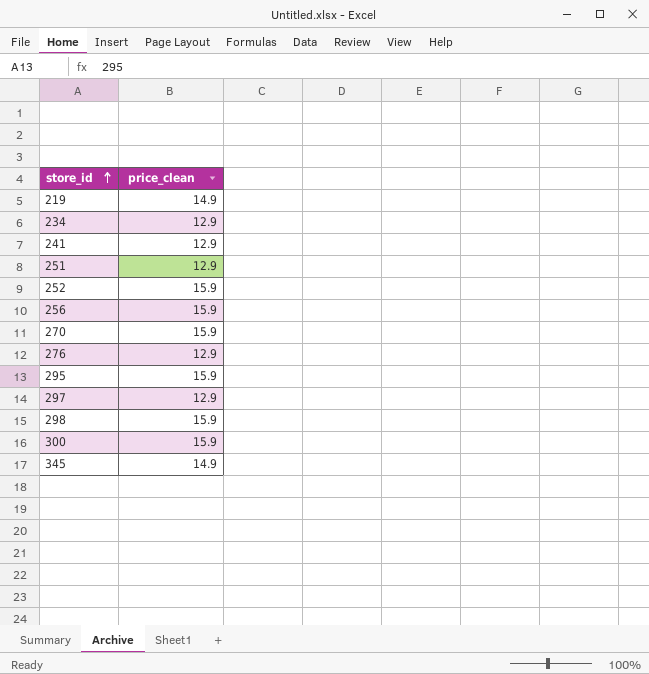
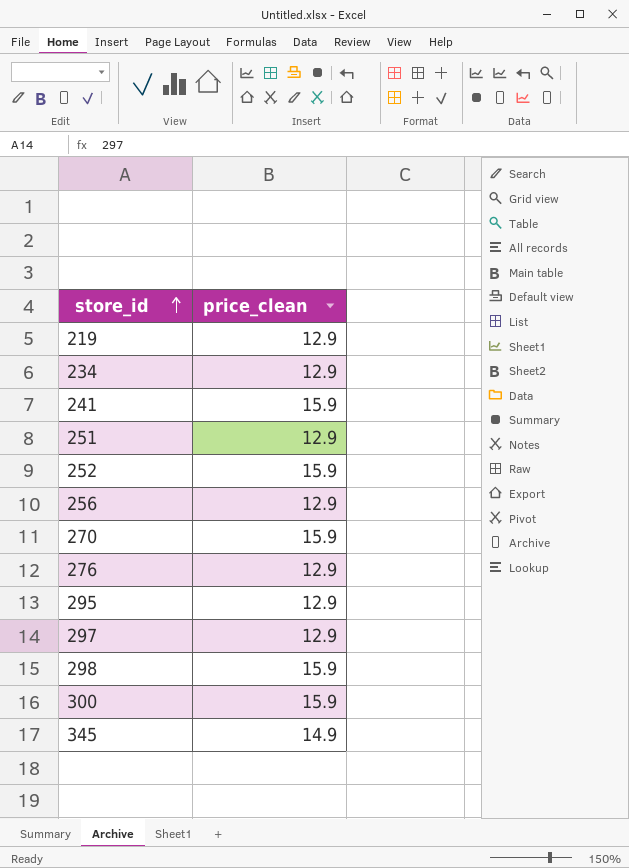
219 | price_clean: 14.9 -> 12.9
241 | price_clean: 12.9 -> 15.9
256 | price_clean: 15.9 -> 12.9
295 | price_clean: 15.9 -> 12.9

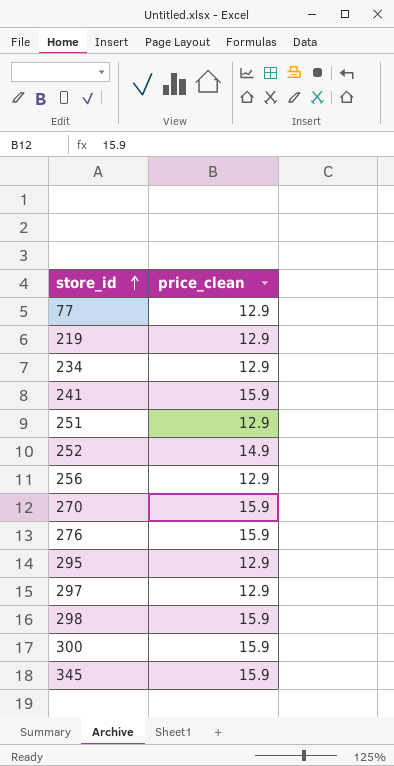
row 77: none -> 12.9
252 | price_clean: 15.9 -> 14.9
276 | price_clean: 12.9 -> 15.9
345 | price_clean: 14.9 -> 15.9

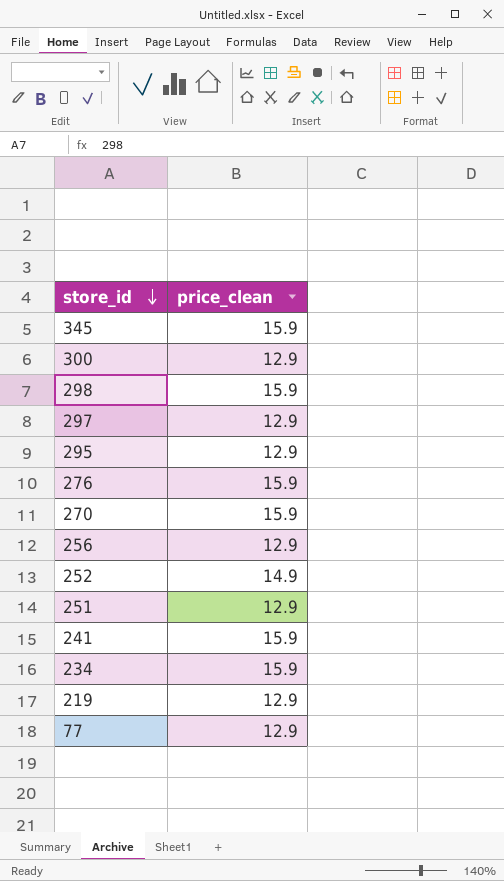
row order: store_id ascending -> store_id descending
300 | price_clean: 15.9 -> 12.9
234 | price_clean: 12.9 -> 15.9

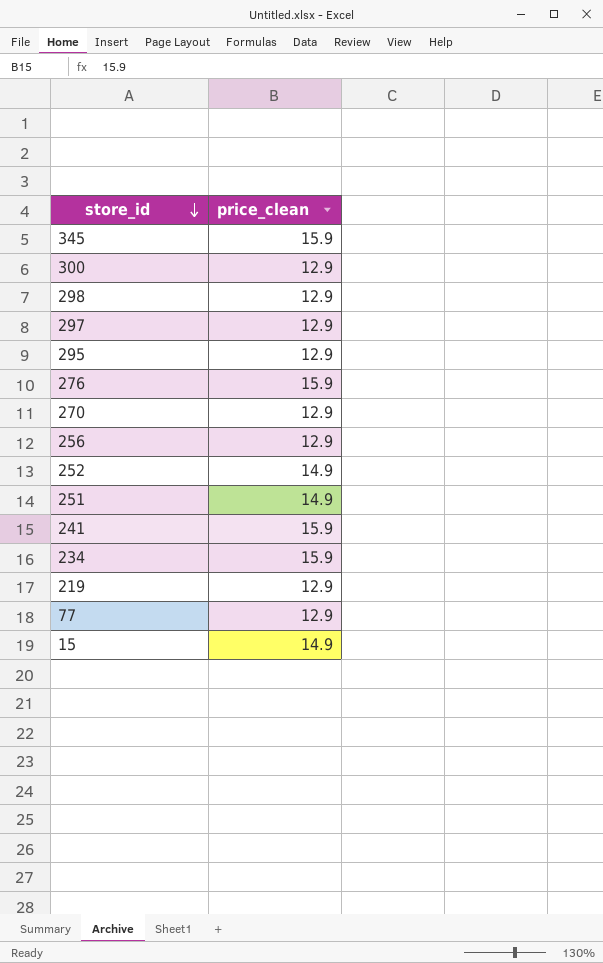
298 | price_clean: 15.9 -> 12.9
270 | price_clean: 15.9 -> 12.9
251 | price_clean: 12.9 -> 14.9
row 15: none -> 14.9

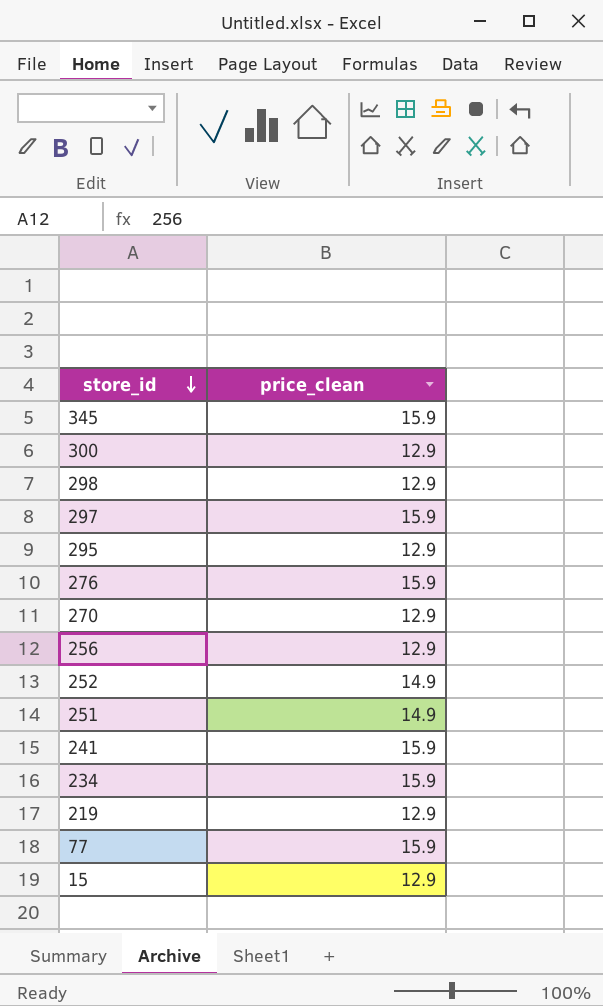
297 | price_clean: 12.9 -> 15.9
77 | price_clean: 12.9 -> 15.9
15 | price_clean: 14.9 -> 12.9

